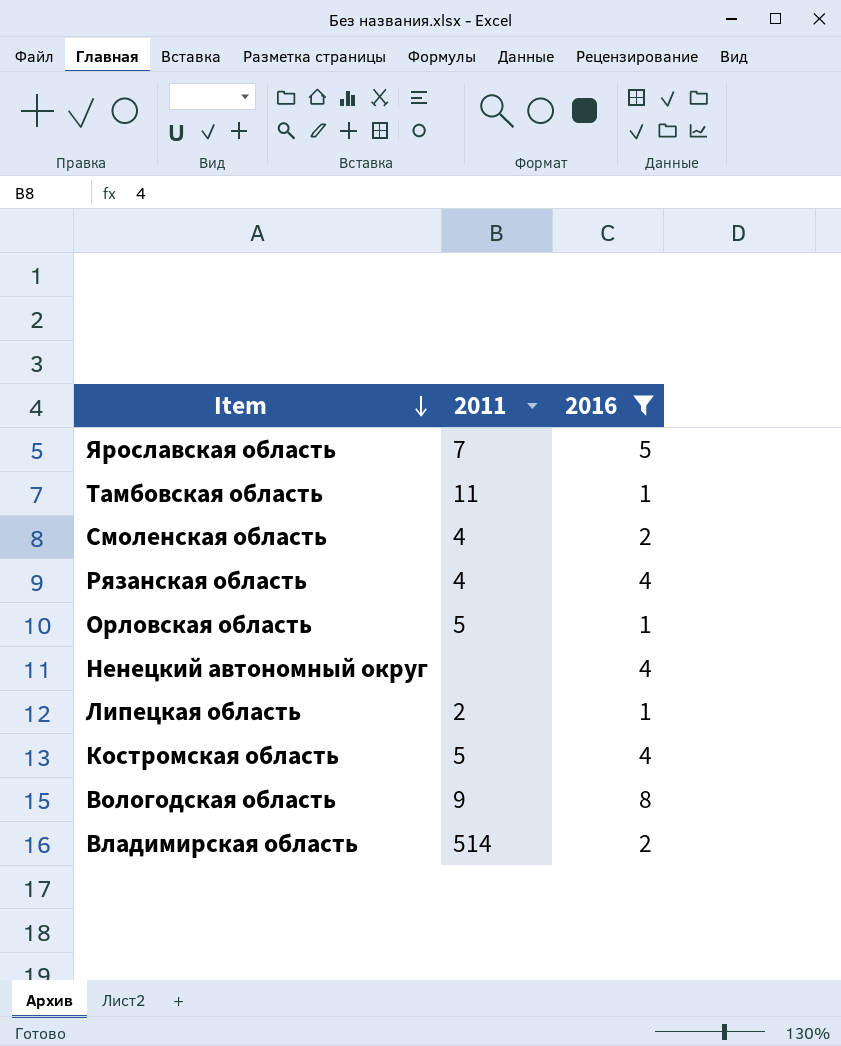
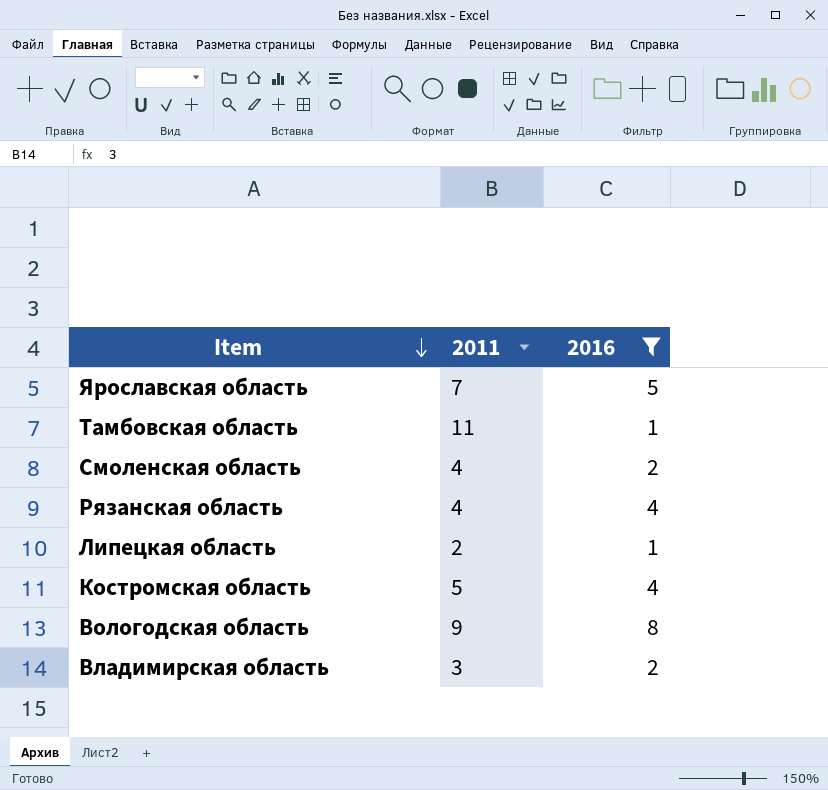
row Орловская область: 5 | 1 -> none
row Ненецкий автономный округ: none | 4 -> none
Владимирская область | 2011: 514 -> 3

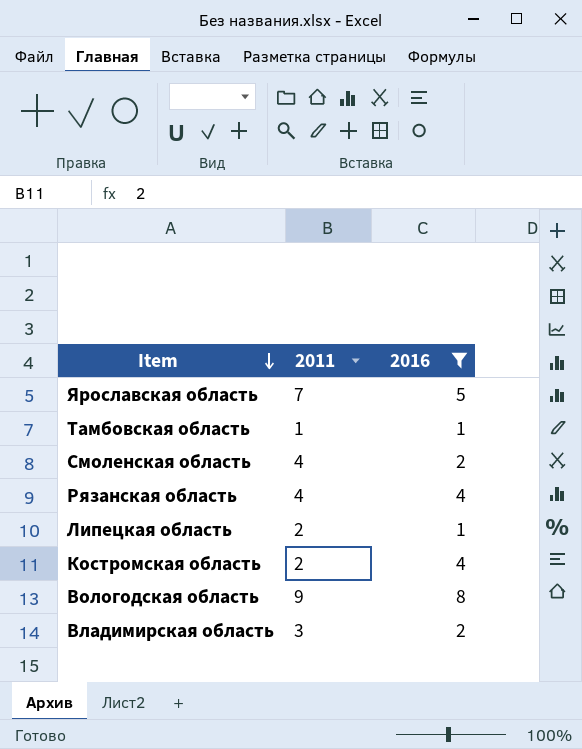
Тамбовская область | 2011: 11 -> 1
Костромская область | 2011: 5 -> 2

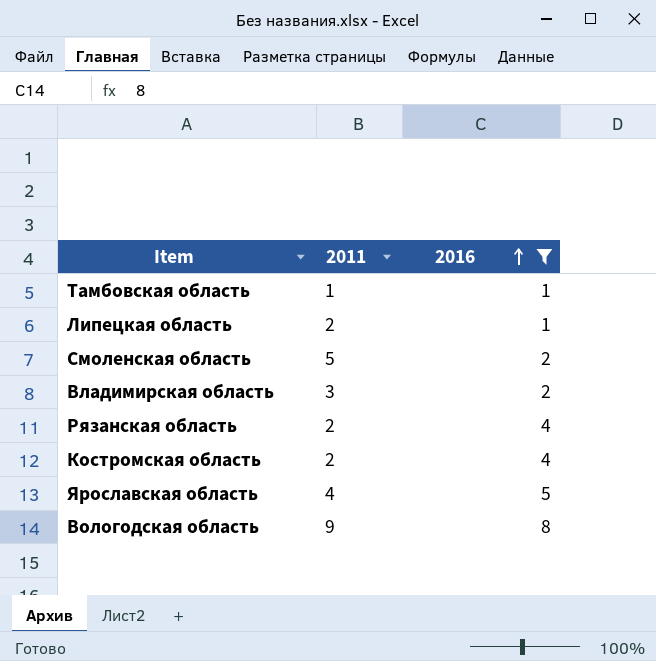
row order: Item descending -> 2016 ascending
Смоленская область | 2011: 4 -> 5
Рязанская область | 2011: 4 -> 2
Ярославская область | 2011: 7 -> 4

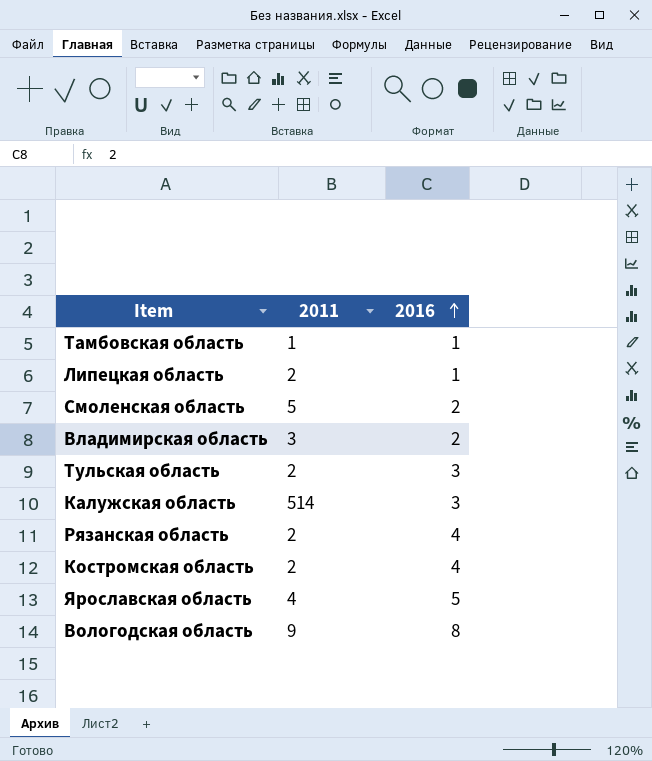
filter: 2016 != 3 -> none

